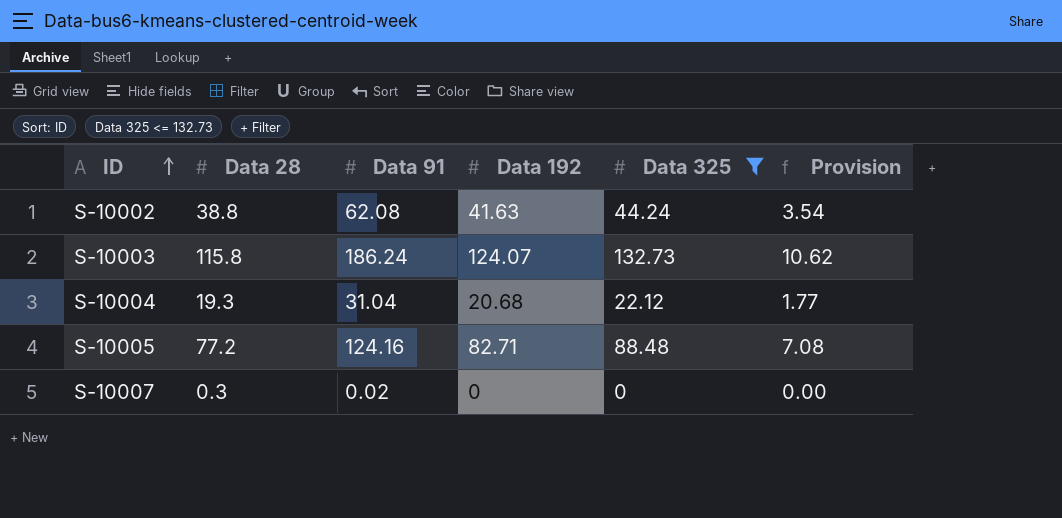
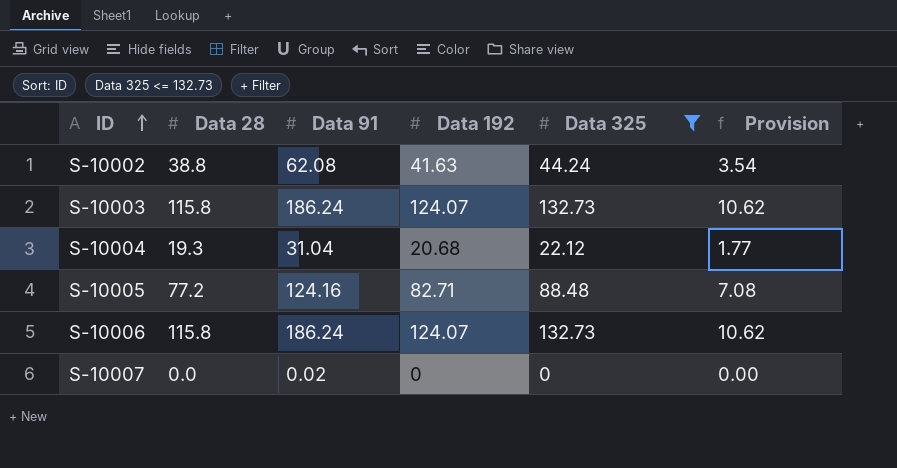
row S-10006: none -> 115.8 | 186.24 | 124.07 | 132.73 | 10.62
S-10007 | Data 28: 0.3 -> 0.0

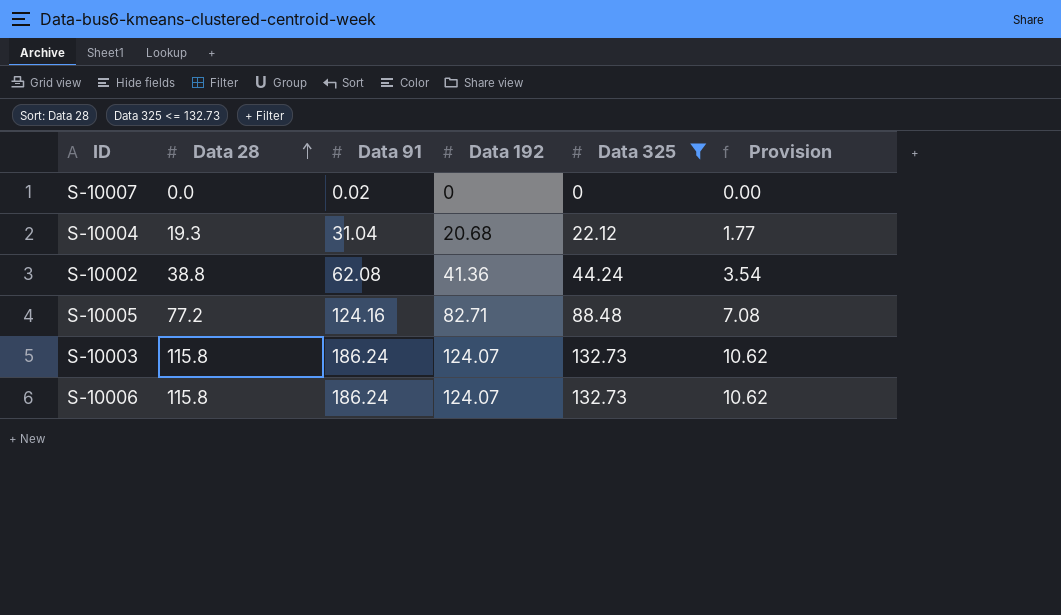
row order: ID ascending -> Data 28 ascending
S-10002 | Data 192: 41.63 -> 41.36

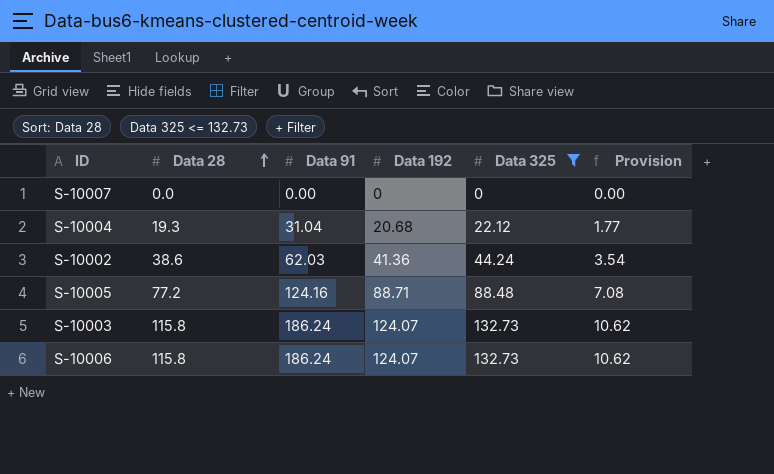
S-10007 | Data 91: 0.02 -> 0.00
S-10002 | Data 28: 38.8 -> 38.6
S-10002 | Data 91: 62.08 -> 62.03
S-10005 | Data 192: 82.71 -> 88.71

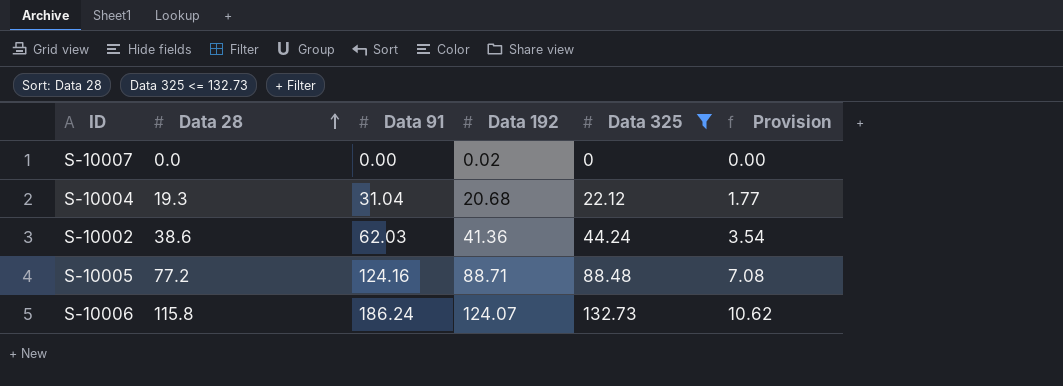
row S-10003: 115.8 | 186.24 | 124.07 | 132.73 | 10.62 -> none
S-10007 | Data 192: 0 -> 0.02

